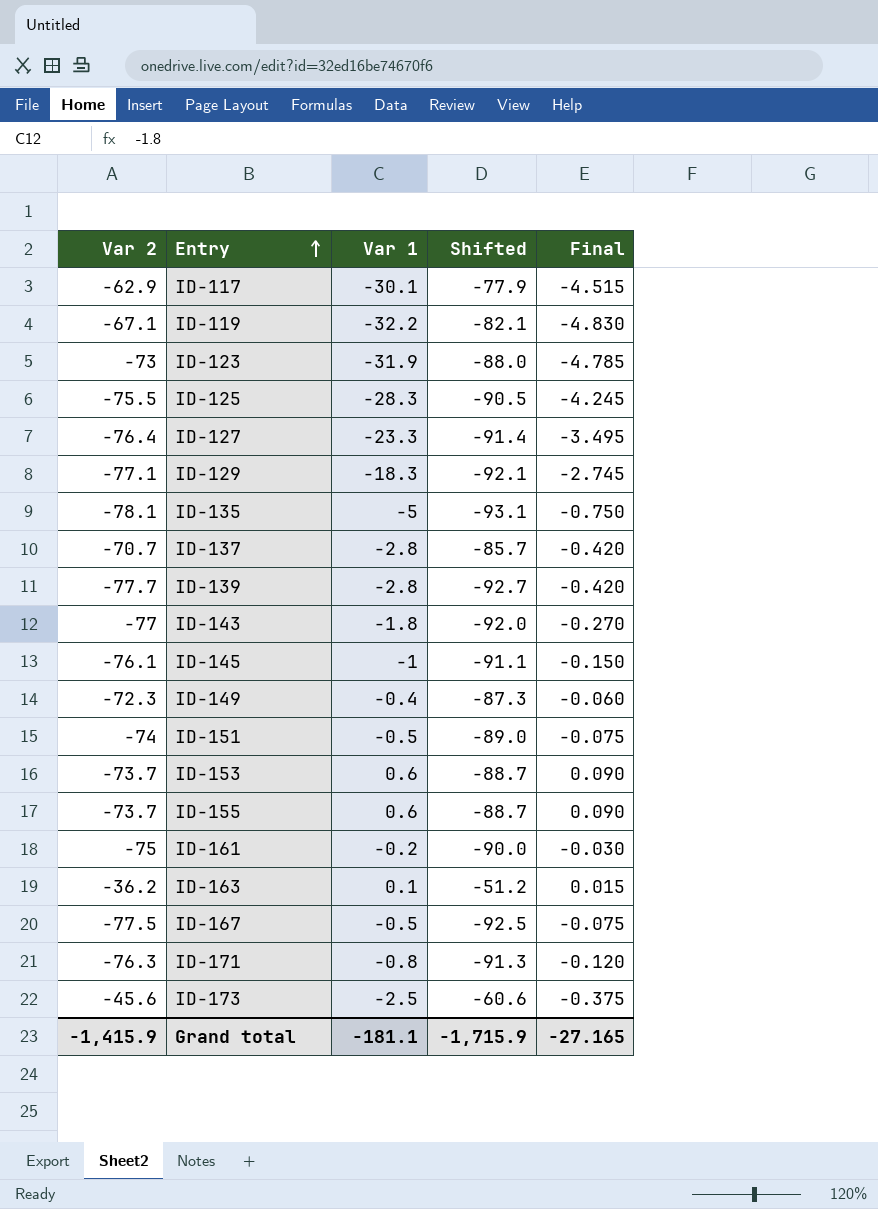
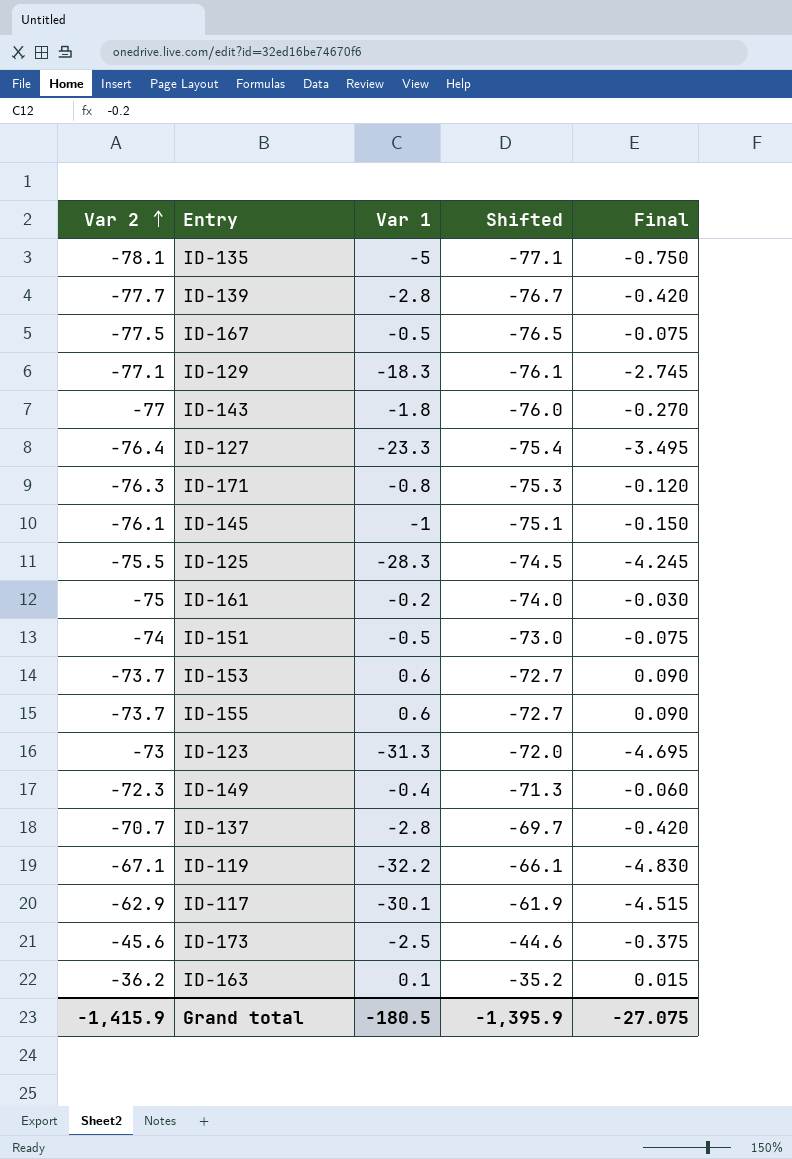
row order: Entry ascending -> Var 2 ascending
column Shifted | formula: [Var 2] - 15 -> [Var 2] + 1
ID-123 | Var 1: -31.9 -> -31.3
ID-123 | Final: -4.785 -> -4.695
Grand total | Var 1: -181.1 -> -180.5
Grand total | Shifted: -1,715.9 -> -1,395.9
Grand total | Final: -27.165 -> -27.075

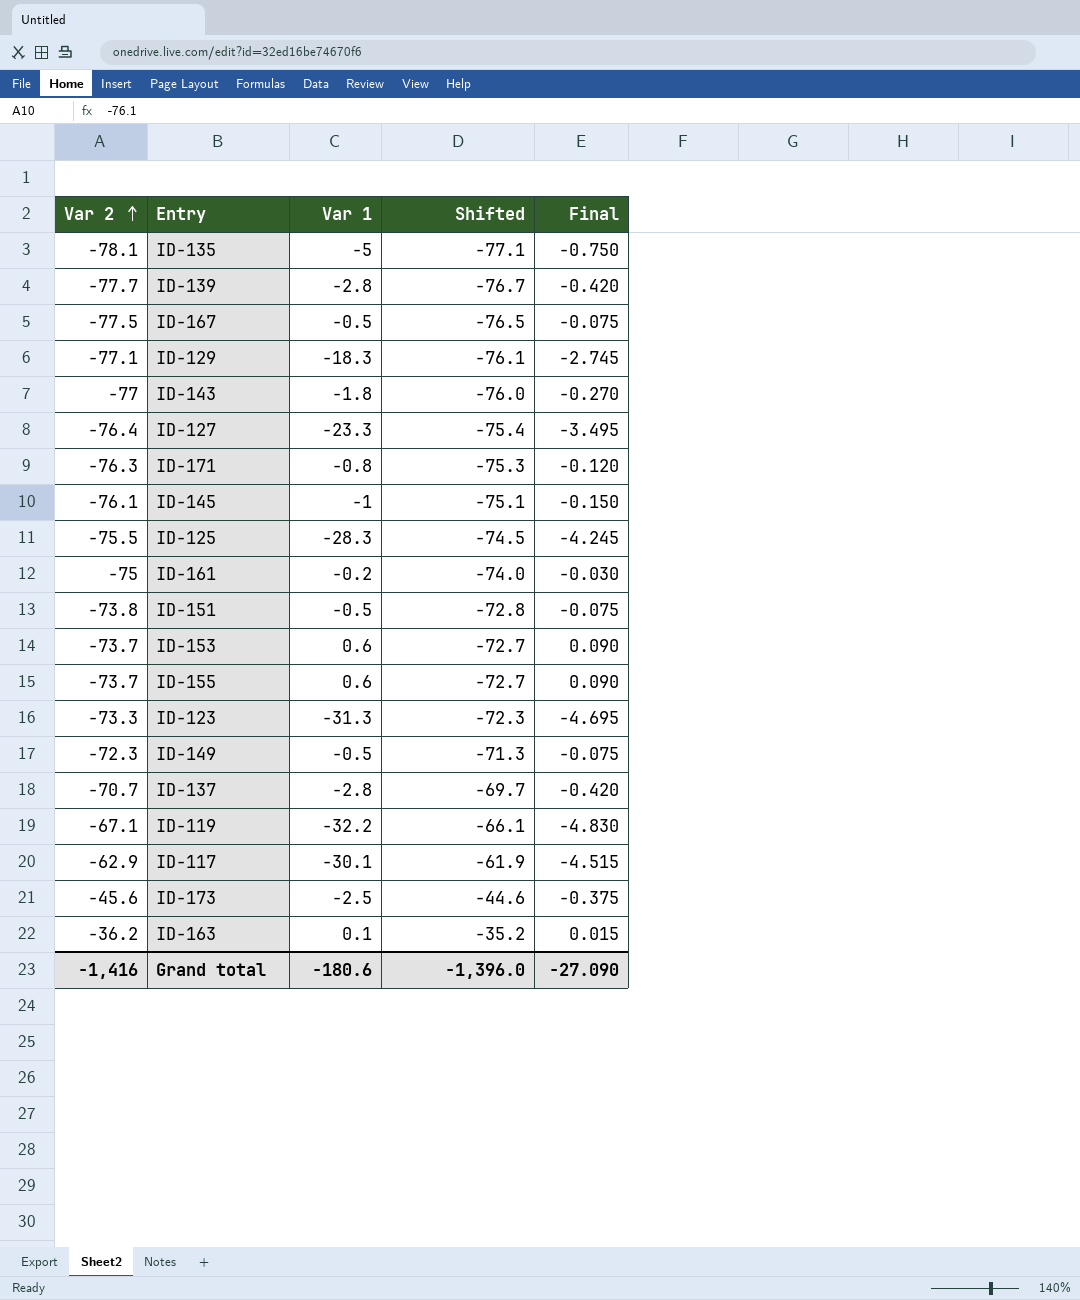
ID-151 | Var 2: -74 -> -73.8
ID-151 | Shifted: -73.0 -> -72.8
ID-123 | Var 2: -73 -> -73.3
ID-123 | Shifted: -72.0 -> -72.3
ID-149 | Var 1: -0.4 -> -0.5
ID-149 | Final: -0.060 -> -0.075
Grand total | Var 2: -1,415.9 -> -1,416
Grand total | Var 1: -180.5 -> -180.6
Grand total | Shifted: -1,395.9 -> -1,396.0
Grand total | Final: -27.075 -> -27.090

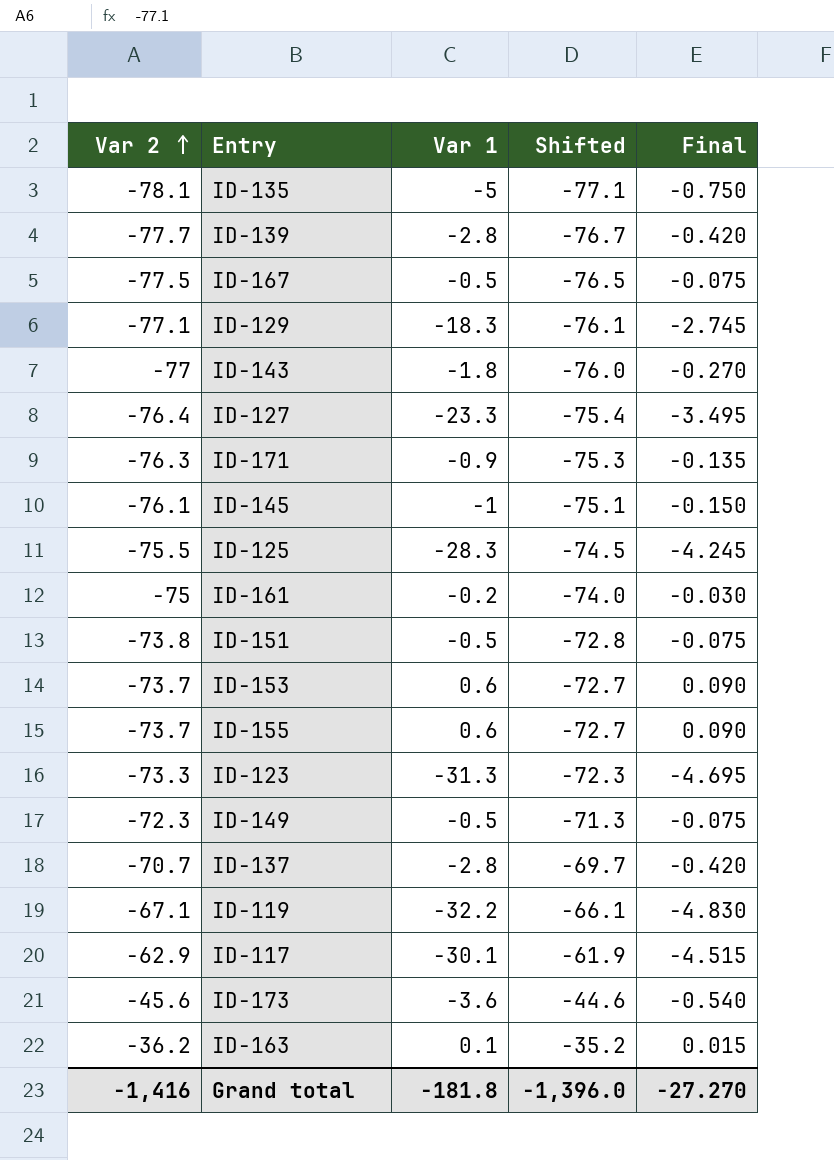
ID-171 | Var 1: -0.8 -> -0.9
ID-171 | Final: -0.120 -> -0.135
ID-173 | Var 1: -2.5 -> -3.6
ID-173 | Final: -0.375 -> -0.540
Grand total | Var 1: -180.6 -> -181.8
Grand total | Final: -27.090 -> -27.270

